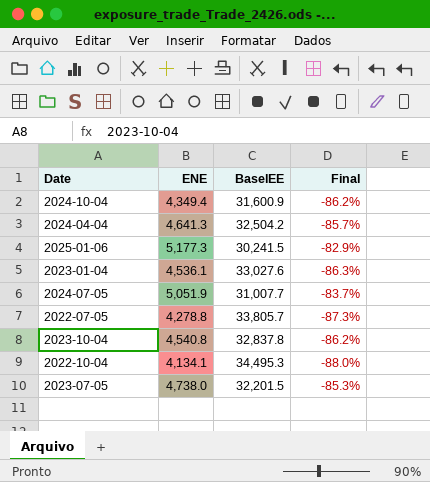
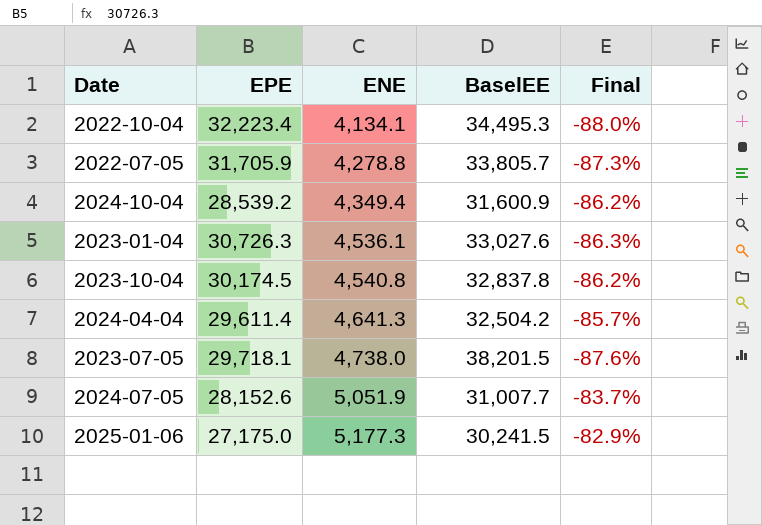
row order: none -> ENE ascending
column EPE | position: none -> 2
2023-07-05 | BaselEE: 32,201.5 -> 38,201.5
2023-07-05 | Final: -85.3% -> -87.6%

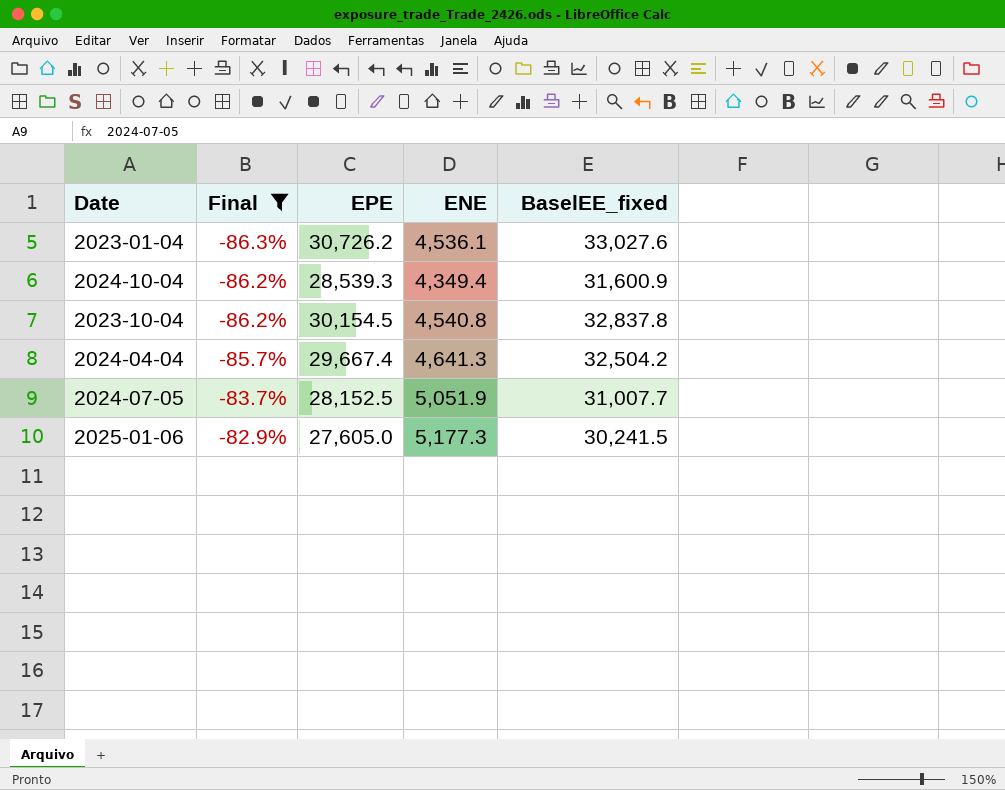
filter: none -> Final >= -86.3%
row order: ENE ascending -> Final ascending
column Final | position: 5 -> 2
column name: BaselEE -> BaselEE_fixed
2023-01-04 | EPE: 30,726.3 -> 30,726.2
2024-10-04 | EPE: 28,539.2 -> 28,539.3
2023-10-04 | EPE: 30,174.5 -> 30,154.5
2024-04-04 | EPE: 29,611.4 -> 29,667.4
2024-07-05 | EPE: 28,152.6 -> 28,152.5
2025-01-06 | EPE: 27,175.0 -> 27,605.0

